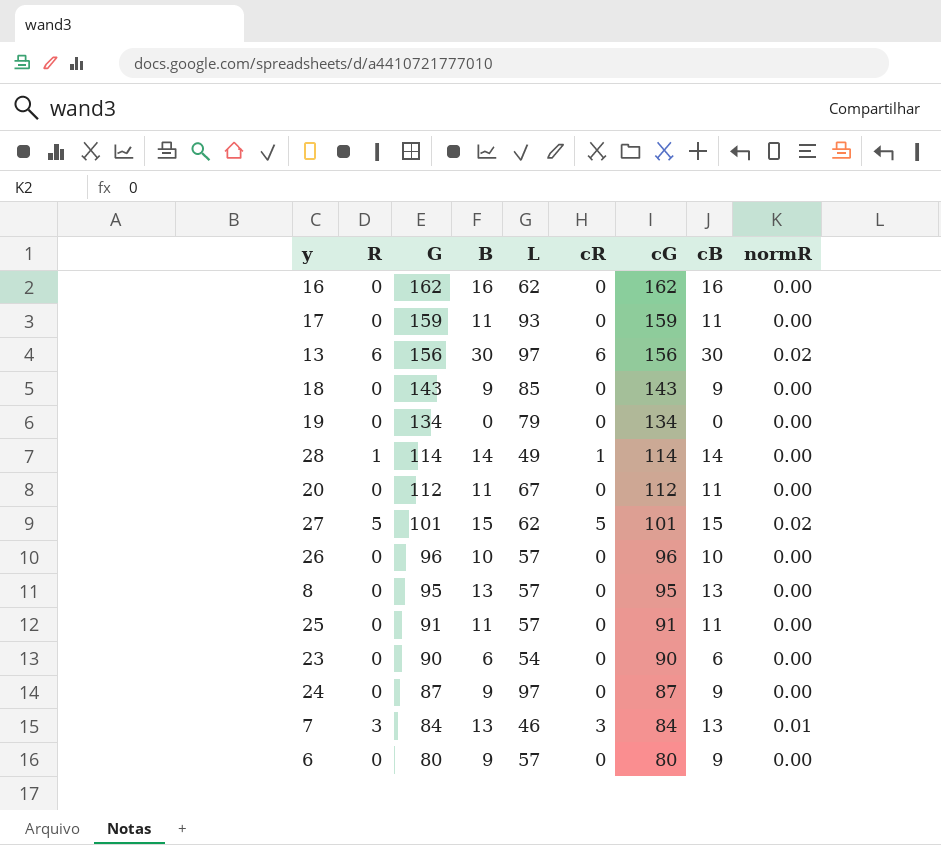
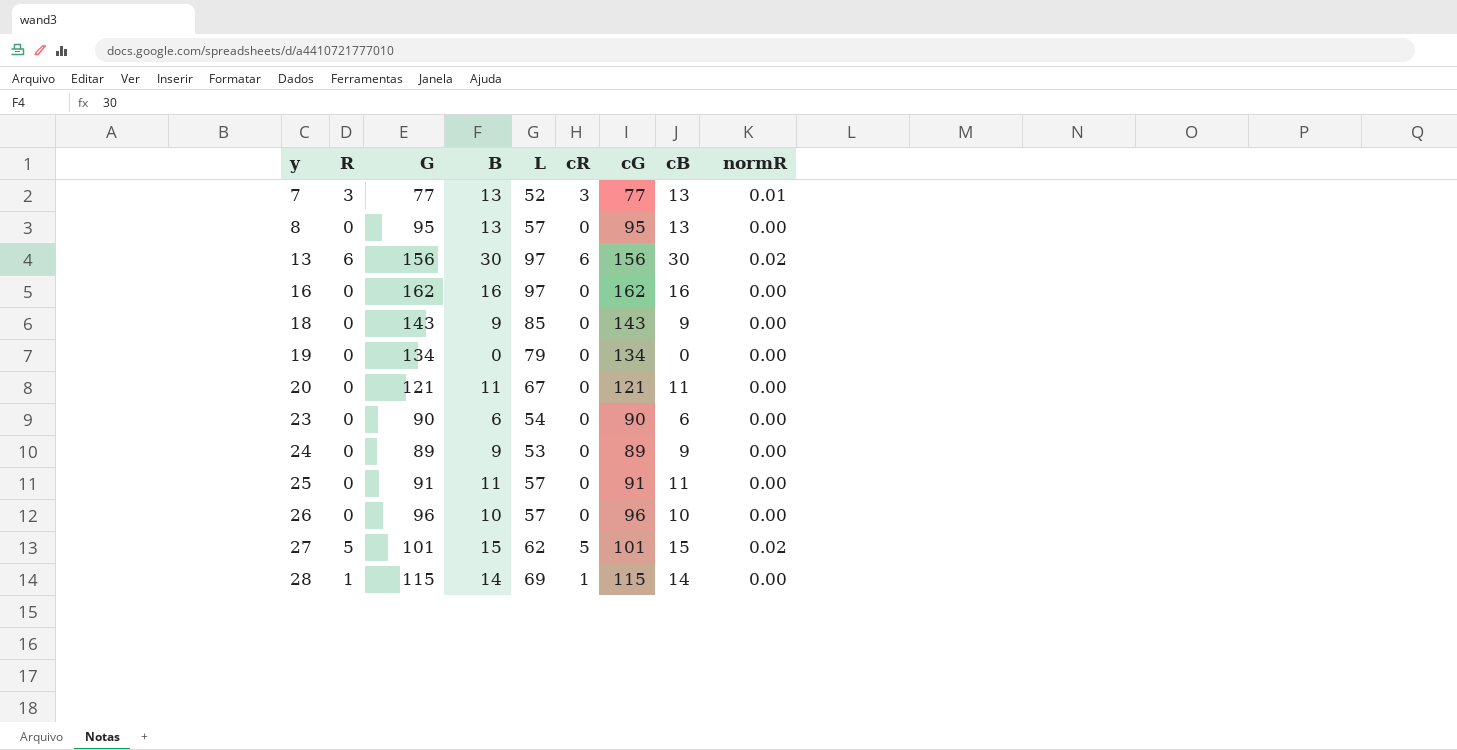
row order: G descending -> y ascending
row 17: 0 | 159 | 11 | 93 | 0 | 159 | 11 | 0.00 -> none
row 6: 0 | 80 | 9 | 57 | 0 | 80 | 9 | 0.00 -> none
7 | G: 84 -> 77
7 | L: 46 -> 52
7 | cG: 84 -> 77
16 | L: 62 -> 97
20 | G: 112 -> 121
20 | cG: 112 -> 121
24 | G: 87 -> 89
24 | L: 97 -> 53
24 | cG: 87 -> 89
28 | G: 114 -> 115
28 | L: 49 -> 69
28 | cG: 114 -> 115

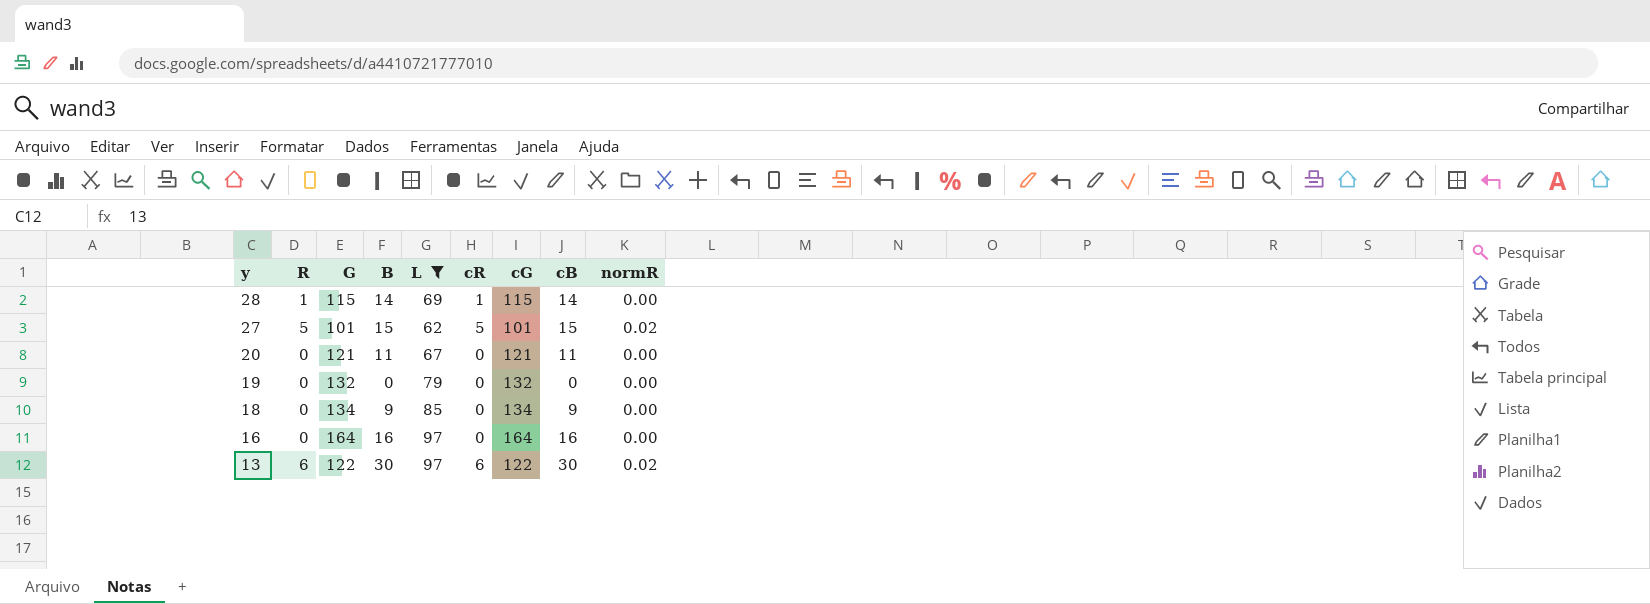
filter: none -> L >= 62
row order: y ascending -> y descending
19 | G: 134 -> 132
19 | cG: 134 -> 132
18 | G: 143 -> 134
18 | cG: 143 -> 134
16 | G: 162 -> 164
16 | cG: 162 -> 164
13 | G: 156 -> 122
13 | cG: 156 -> 122

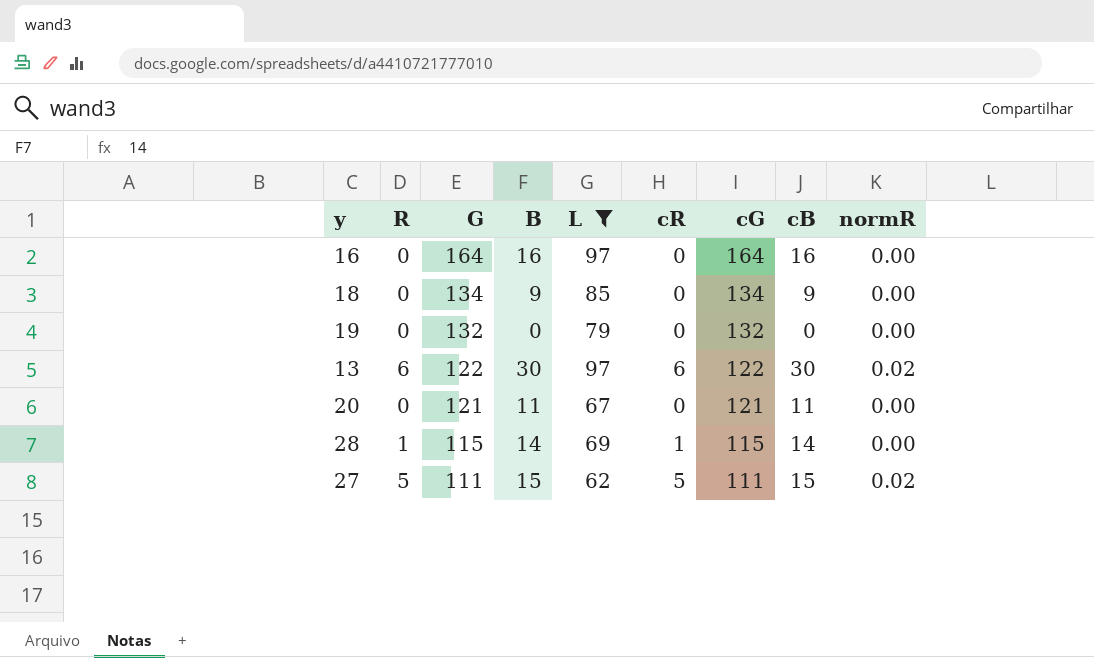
row order: y descending -> G descending
27 | G: 101 -> 111
27 | cG: 101 -> 111

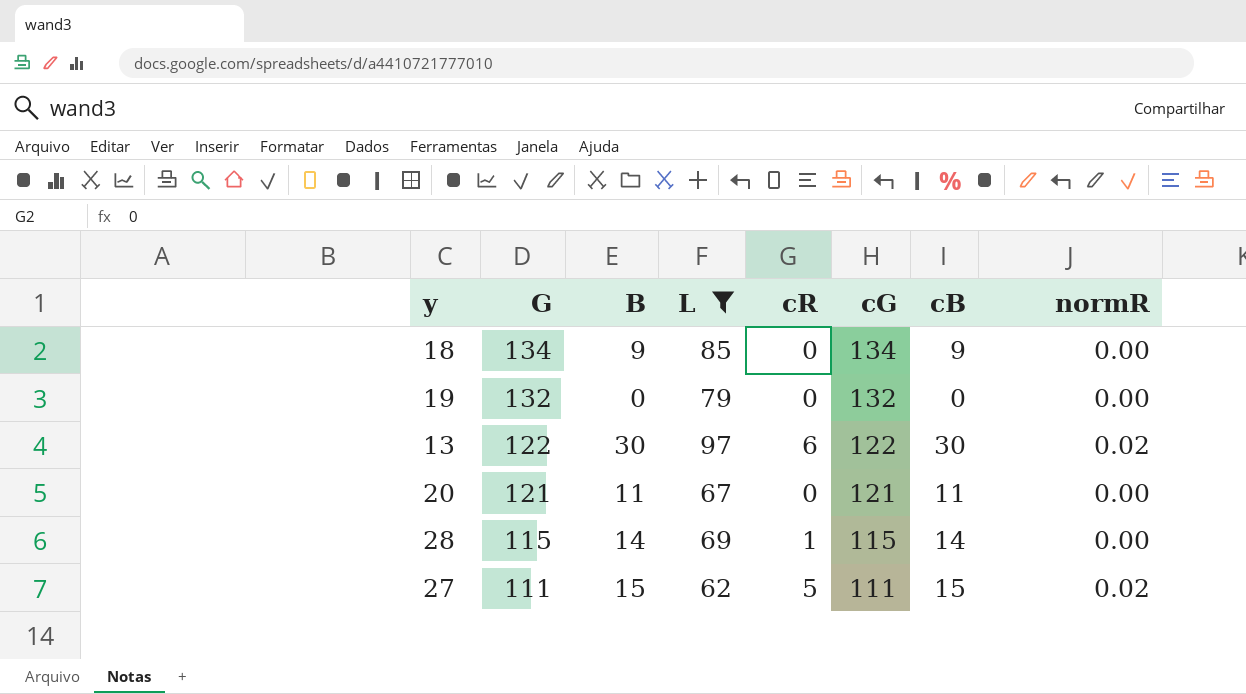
column R | position: 2 -> none
row 16: 0 | 164 | 16 | 97 | 0 | 164 | 16 | 0.00 -> none

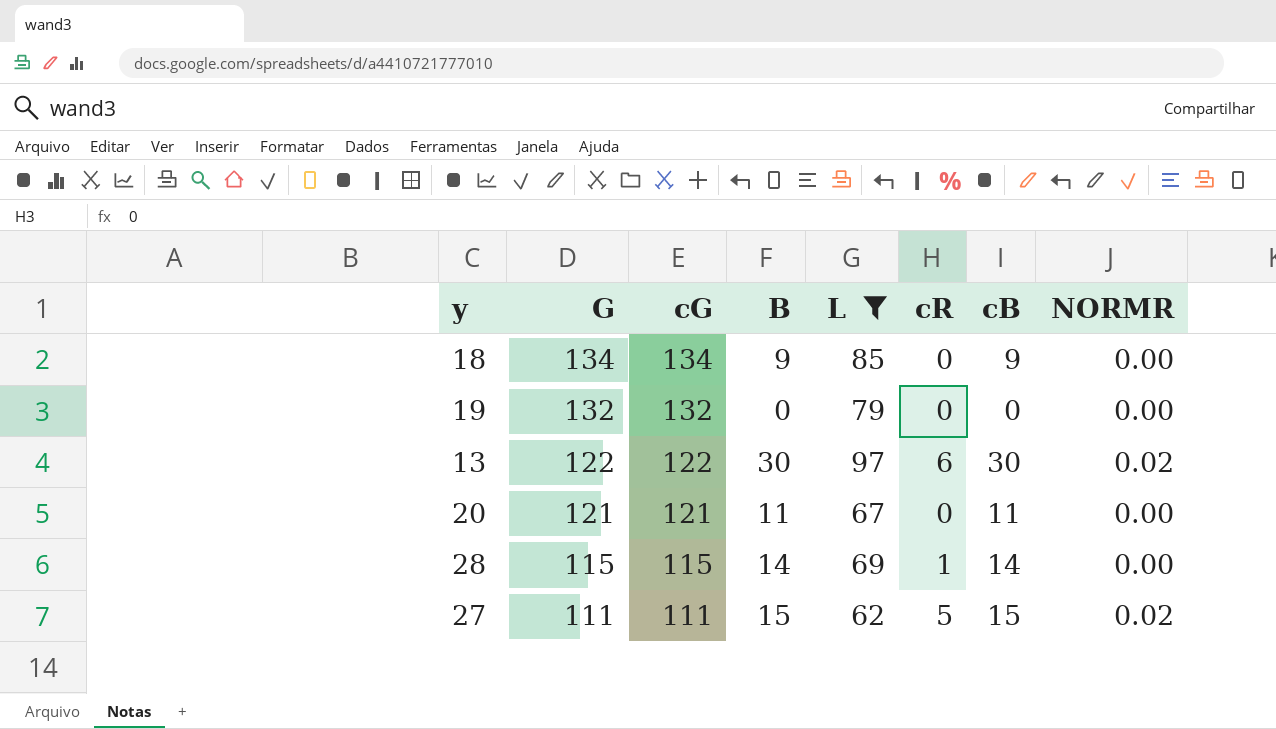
column cG | position: 6 -> 3
column name: normR -> NORMR

